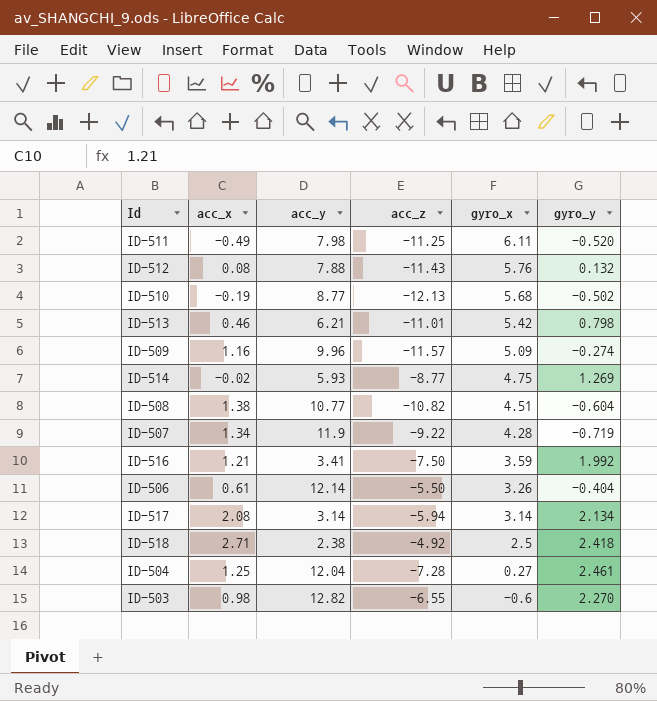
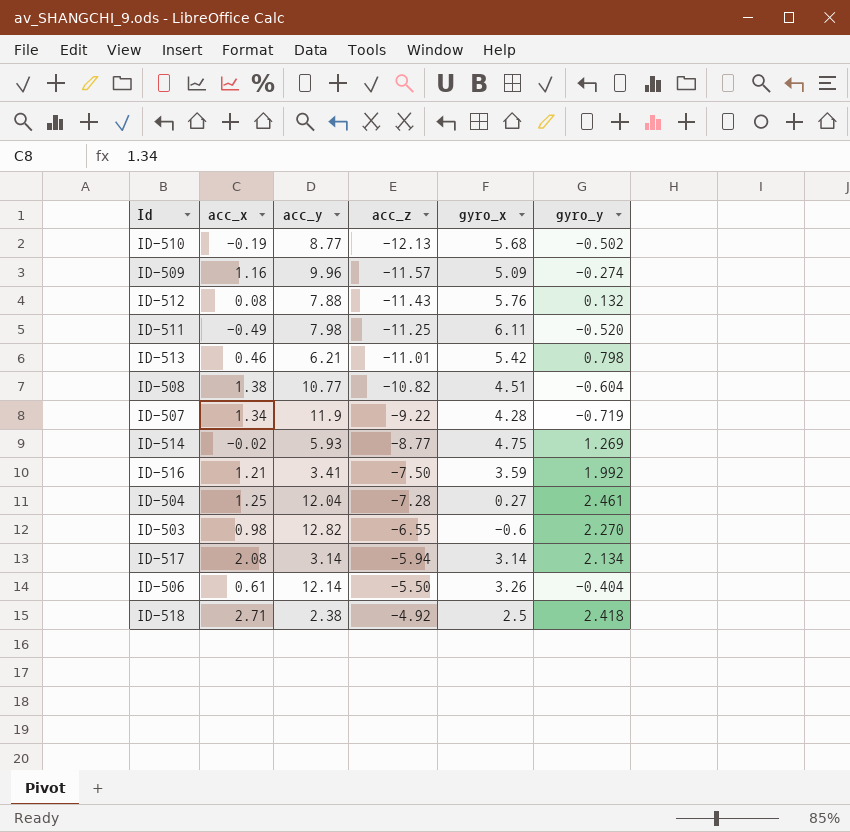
row order: gyro_x descending -> acc_z ascending

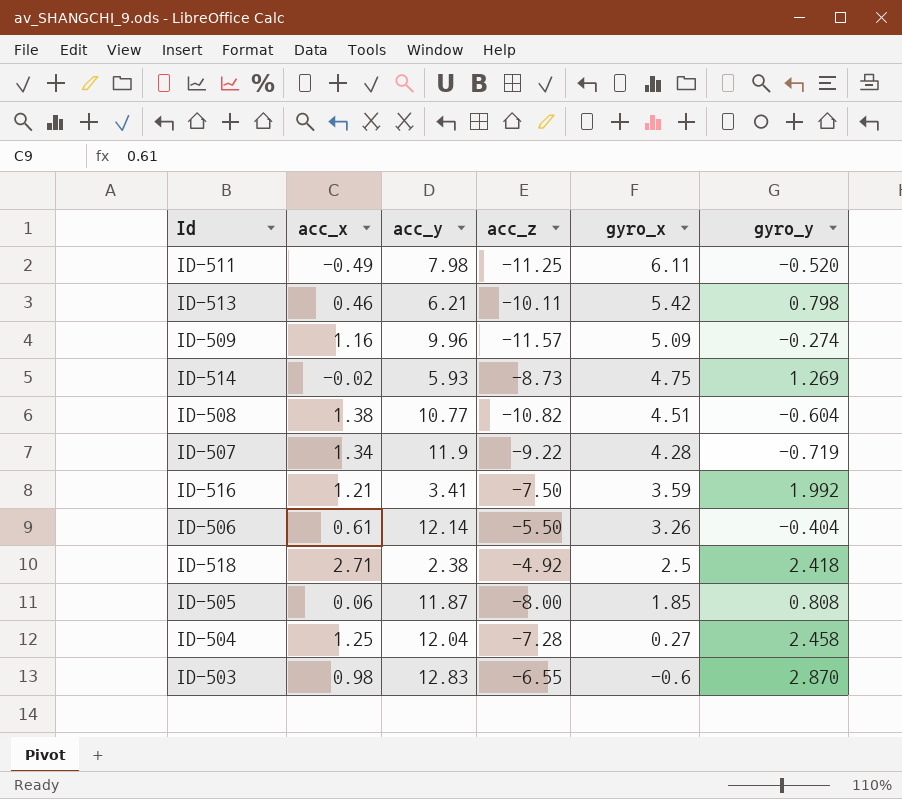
row order: acc_z ascending -> gyro_x descending
row ID-510: -0.19 | 8.77 | -12.13 | 5.68 | -0.502 -> none
row ID-512: 0.08 | 7.88 | -11.43 | 5.76 | 0.132 -> none
row ID-517: 2.08 | 3.14 | -5.94 | 3.14 | 2.134 -> none
ID-513 | acc_z: -11.01 -> -10.11
ID-514 | acc_z: -8.77 -> -8.73
row ID-505: none -> 0.06 | 11.87 | -8.00 | 1.85 | 0.808
ID-504 | gyro_y: 2.461 -> 2.458
ID-503 | acc_y: 12.82 -> 12.83
ID-503 | gyro_y: 2.270 -> 2.870

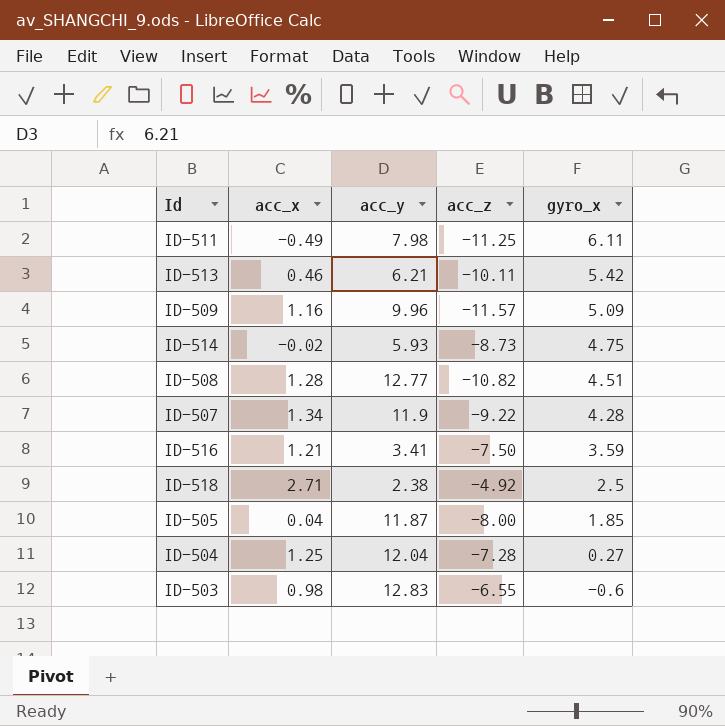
column gyro_y | position: 6 -> none
row ID-506: 0.61 | 12.14 | -5.50 | 3.26 | -0.404 -> none
ID-508 | acc_x: 1.38 -> 1.28
ID-508 | acc_y: 10.77 -> 12.77
ID-505 | acc_x: 0.06 -> 0.04

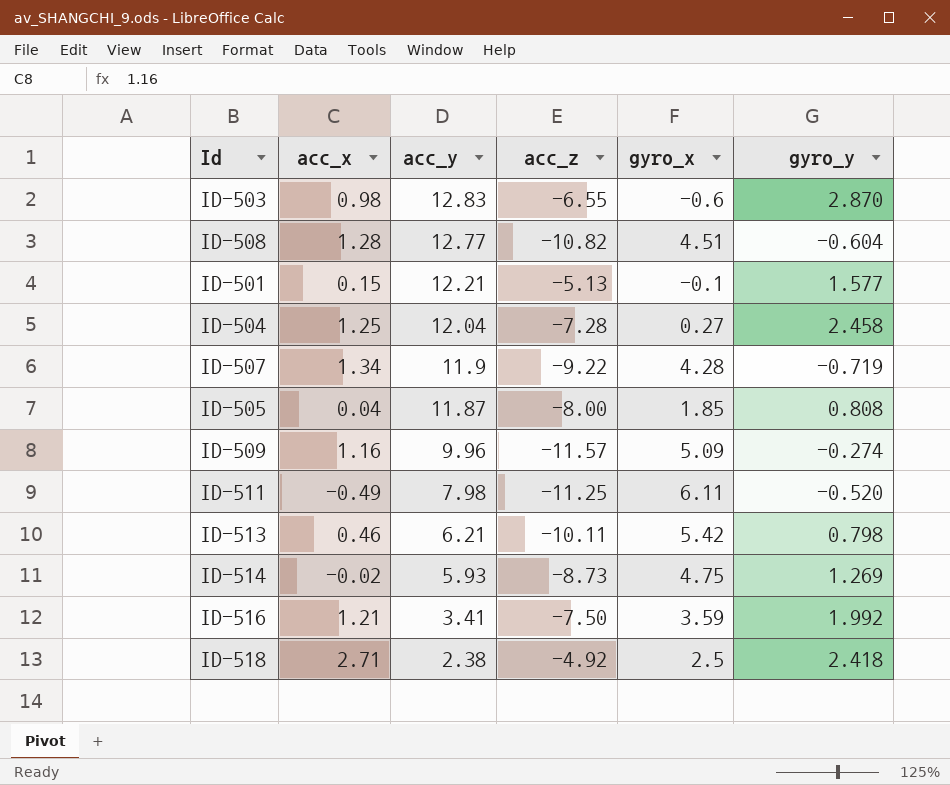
row order: gyro_x descending -> acc_y descending
column gyro_y | position: none -> 6
row ID-501: none -> 0.15 | 12.21 | -5.13 | -0.1 | 1.577

